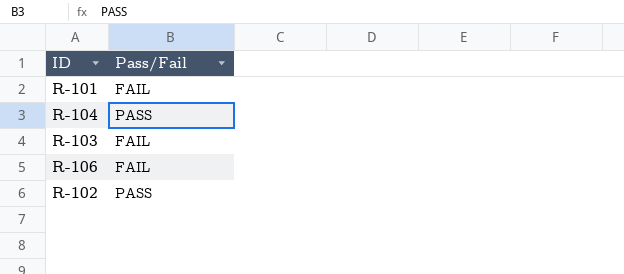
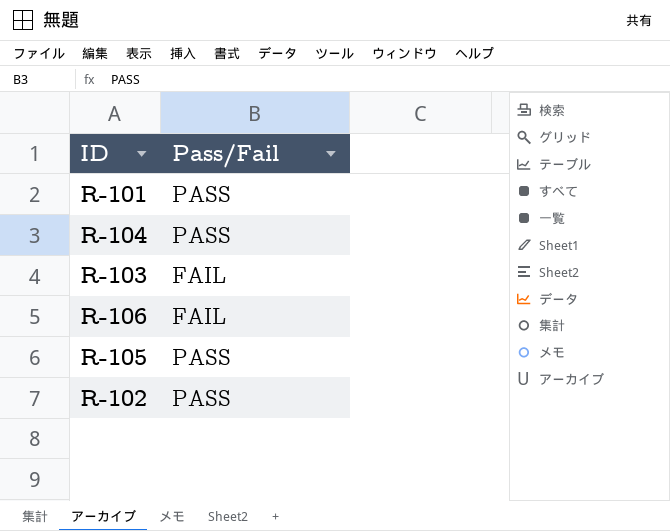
R-101 | Pass/Fail: FAIL -> PASS
row R-105: none -> PASS

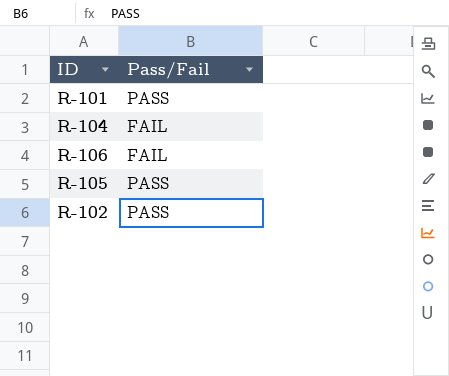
row R-103: FAIL -> none
R-104 | Pass/Fail: PASS -> FAIL

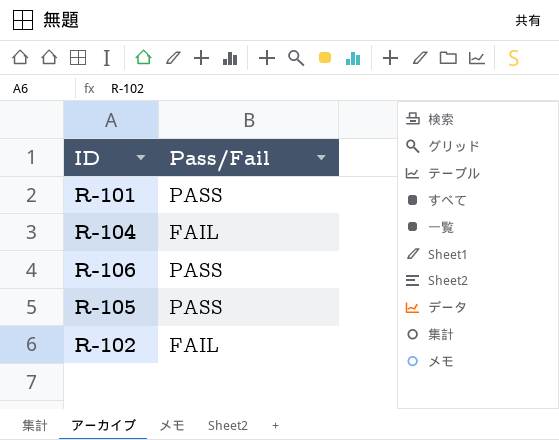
R-106 | Pass/Fail: FAIL -> PASS
R-102 | Pass/Fail: PASS -> FAIL

